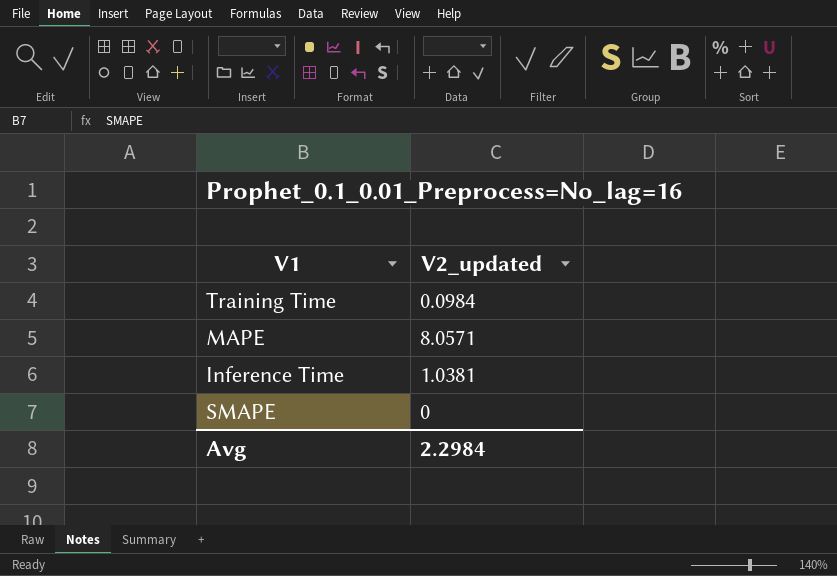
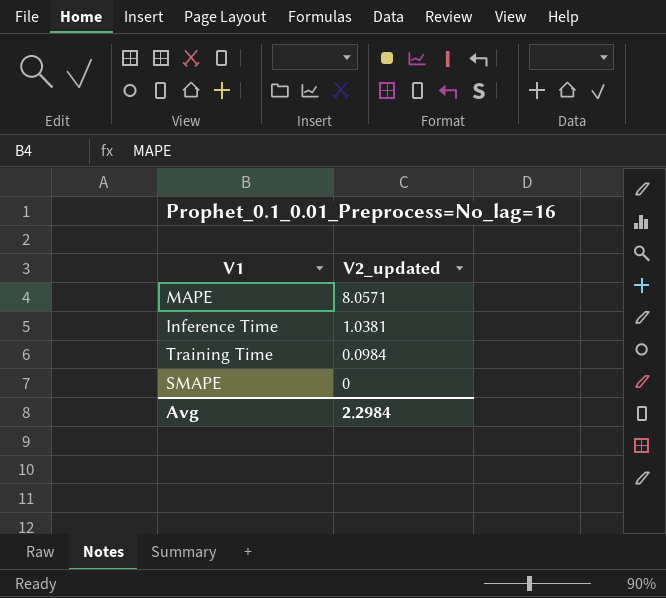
row order: none -> V2_updated descending

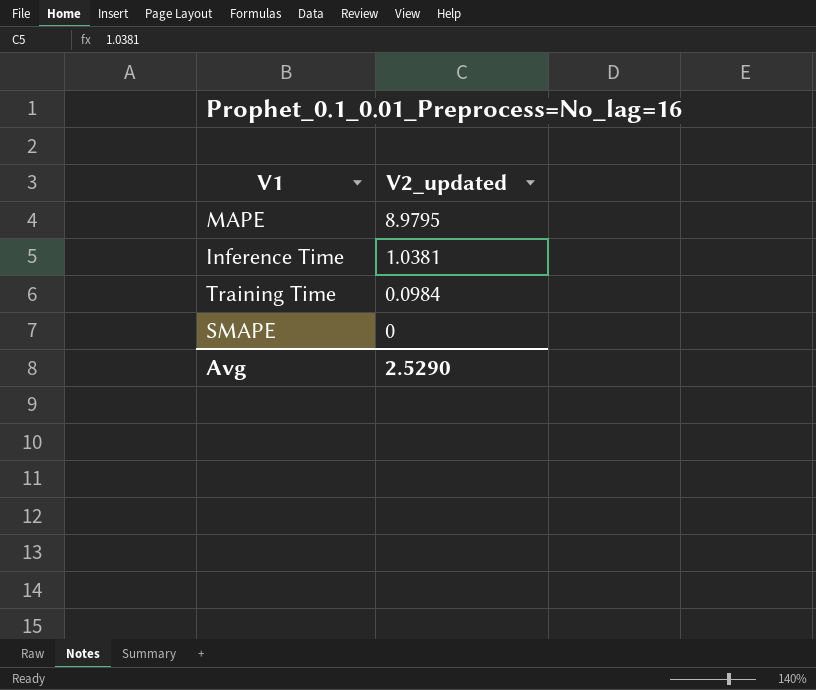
MAPE | V2_updated: 8.0571 -> 8.9795
Avg | V2_updated: 2.2984 -> 2.5290

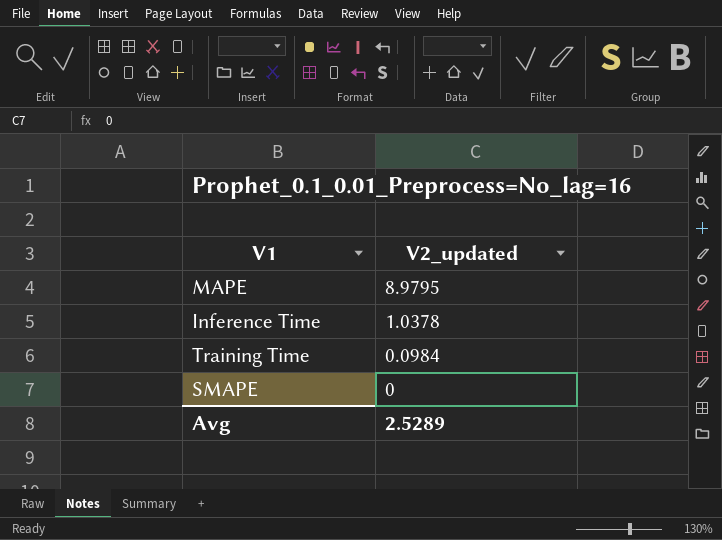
Inference Time | V2_updated: 1.0381 -> 1.0378
Avg | V2_updated: 2.5290 -> 2.5289

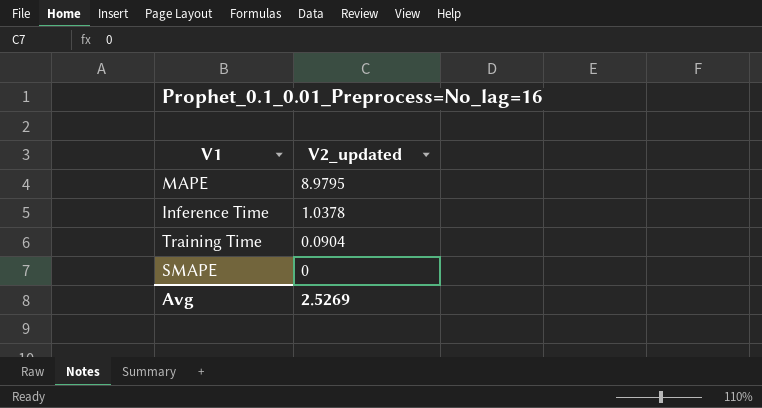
Training Time | V2_updated: 0.0984 -> 0.0904
Avg | V2_updated: 2.5289 -> 2.5269

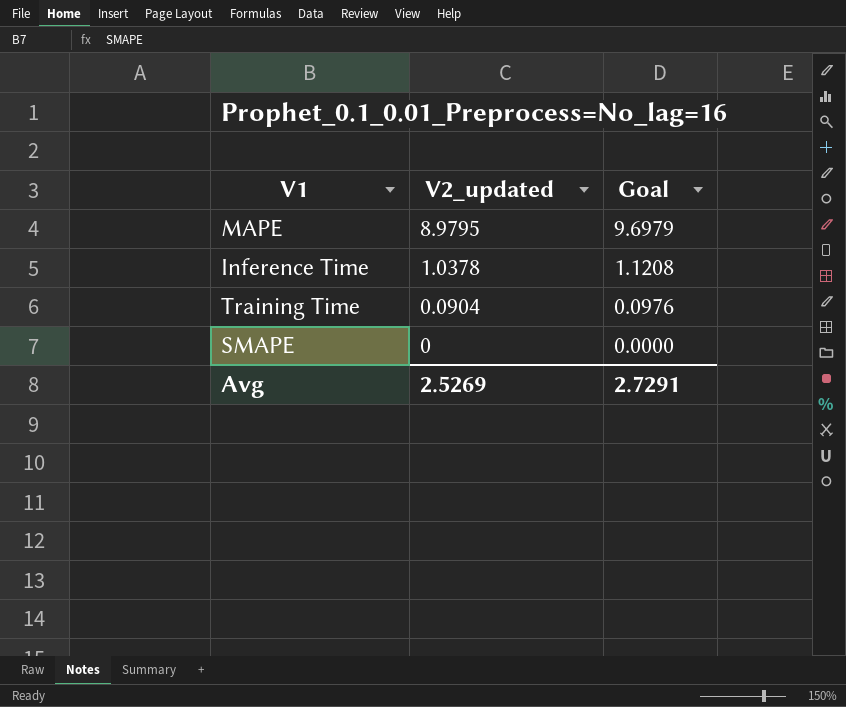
column Goal | formula: none -> [V2_updated] * 1.08

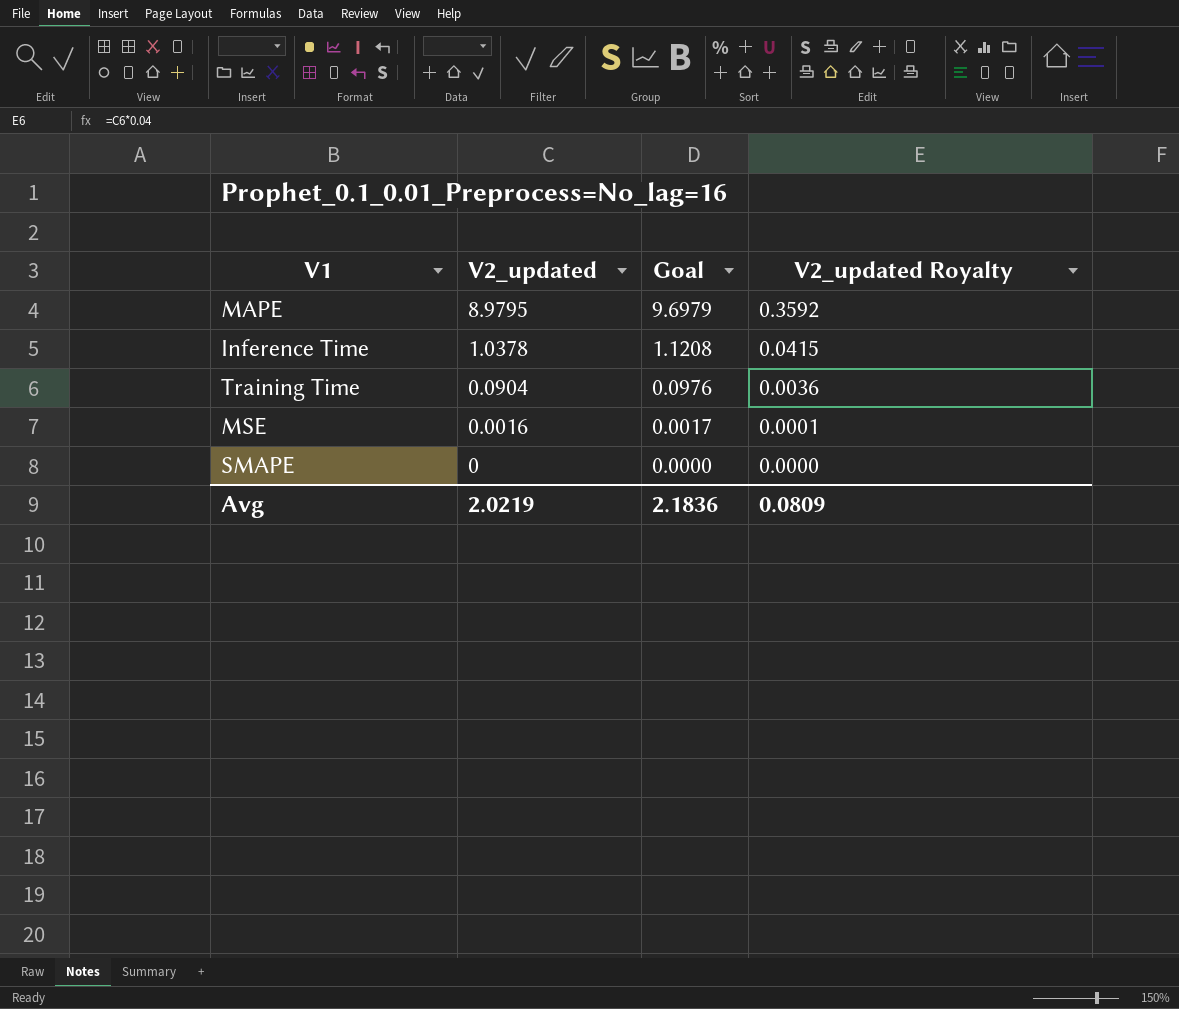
column V2_updated Royalty | formula: none -> [V2_updated] * 0.04
row MSE: none -> 0.0016 | 0.0017 | 0.0001
Avg | V2_updated: 2.5269 -> 2.0219
Avg | Goal: 2.7291 -> 2.1836

